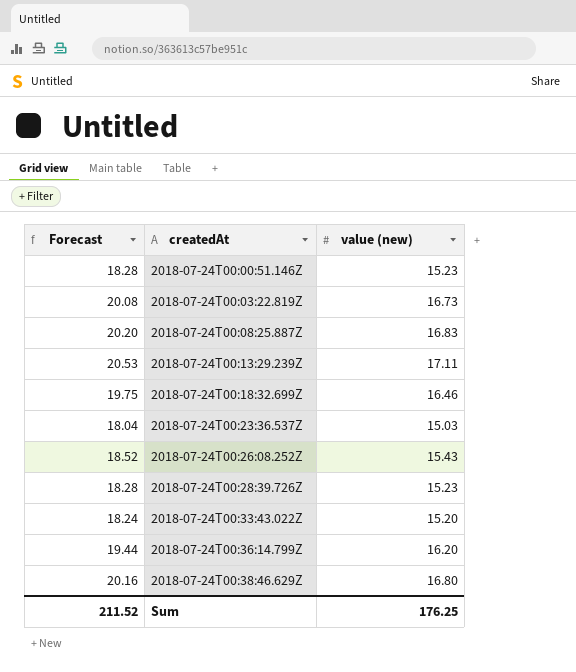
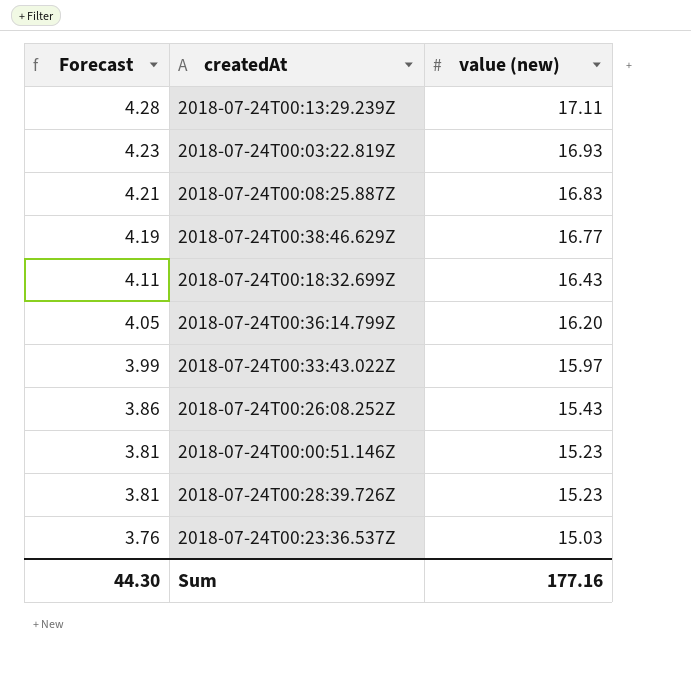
row order: createdAt ascending -> Forecast descending
column Forecast | formula: [value (new)] * 1.2 -> [value (new)] * 0.25
2018-07-24T00:03:22.819Z | value (new): 16.73 -> 16.93
2018-07-24T00:38:46.629Z | value (new): 16.80 -> 16.77
2018-07-24T00:18:32.699Z | value (new): 16.46 -> 16.43
2018-07-24T00:33:43.022Z | value (new): 15.20 -> 15.97
Sum | Forecast: 211.52 -> 44.30
Sum | value (new): 176.25 -> 177.16

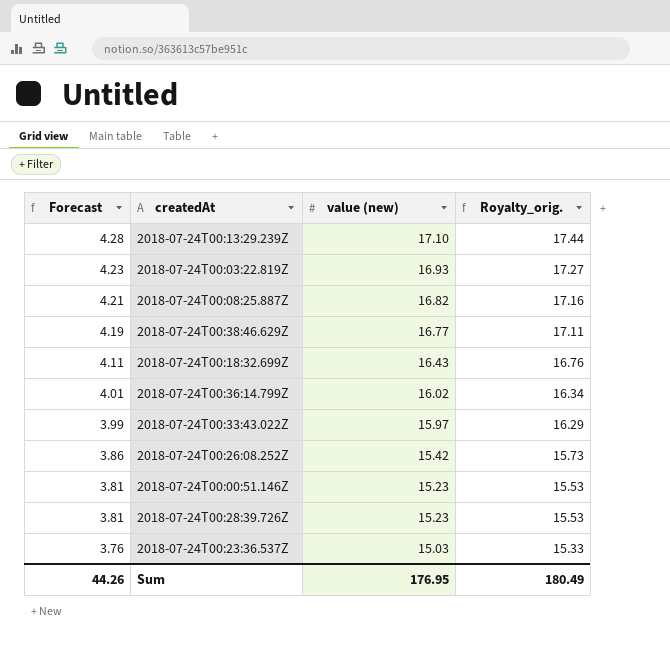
column Royalty_orig. | formula: none -> [value (new)] * 1.02
2018-07-24T00:13:29.239Z | value (new): 17.11 -> 17.10
2018-07-24T00:08:25.887Z | value (new): 16.83 -> 16.82
2018-07-24T00:36:14.799Z | Forecast: 4.05 -> 4.01
2018-07-24T00:36:14.799Z | value (new): 16.20 -> 16.02
2018-07-24T00:26:08.252Z | value (new): 15.43 -> 15.42
Sum | Forecast: 44.30 -> 44.26
Sum | value (new): 177.16 -> 176.95

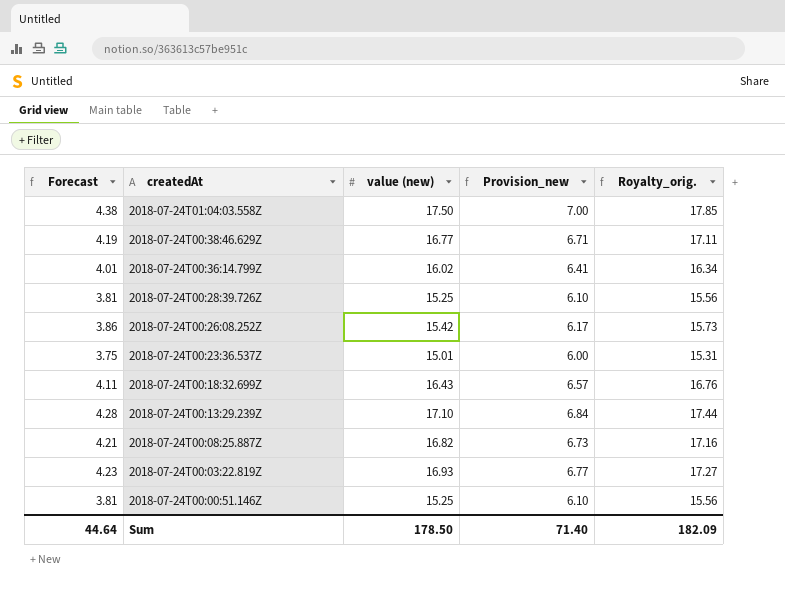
row order: Forecast descending -> createdAt descending
column Provision_new | formula: none -> [value (new)] * 0.4
row 2018-07-24T00:33:43.022Z: 3.99 | 15.97 | 16.29 -> none
row 2018-07-24T01:04:03.558Z: none -> 4.38 | 17.50 | 7.00 | 17.85
2018-07-24T00:28:39.726Z | value (new): 15.23 -> 15.25
2018-07-24T00:28:39.726Z | Royalty_orig.: 15.53 -> 15.56
2018-07-24T00:23:36.537Z | Forecast: 3.76 -> 3.75
2018-07-24T00:23:36.537Z | value (new): 15.03 -> 15.01
2018-07-24T00:23:36.537Z | Royalty_orig.: 15.33 -> 15.31
2018-07-24T00:00:51.146Z | value (new): 15.23 -> 15.25
2018-07-24T00:00:51.146Z | Royalty_orig.: 15.53 -> 15.56
Sum | Forecast: 44.26 -> 44.64
Sum | value (new): 176.95 -> 178.50
Sum | Royalty_orig.: 180.49 -> 182.09

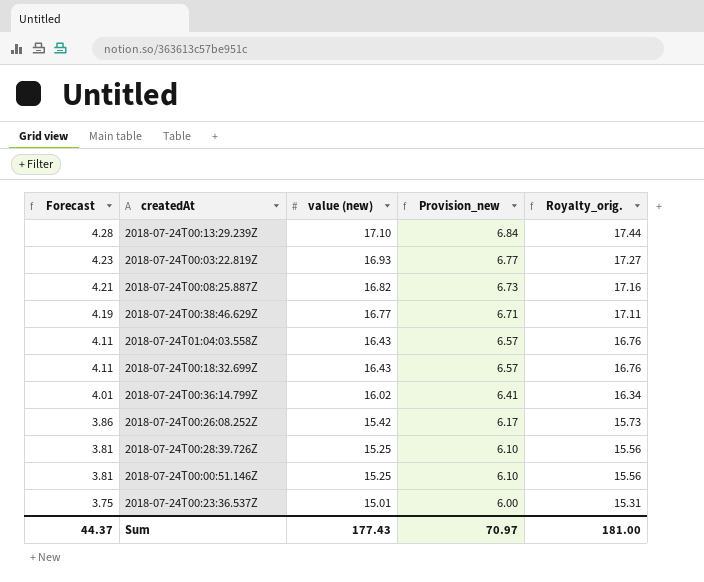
row order: createdAt descending -> Forecast descending
2018-07-24T01:04:03.558Z | Forecast: 4.38 -> 4.11
2018-07-24T01:04:03.558Z | value (new): 17.50 -> 16.43
2018-07-24T01:04:03.558Z | Provision_new: 7.00 -> 6.57
2018-07-24T01:04:03.558Z | Royalty_orig.: 17.85 -> 16.76
Sum | Forecast: 44.64 -> 44.37
Sum | value (new): 178.50 -> 177.43
Sum | Provision_new: 71.40 -> 70.97
Sum | Royalty_orig.: 182.09 -> 181.00

